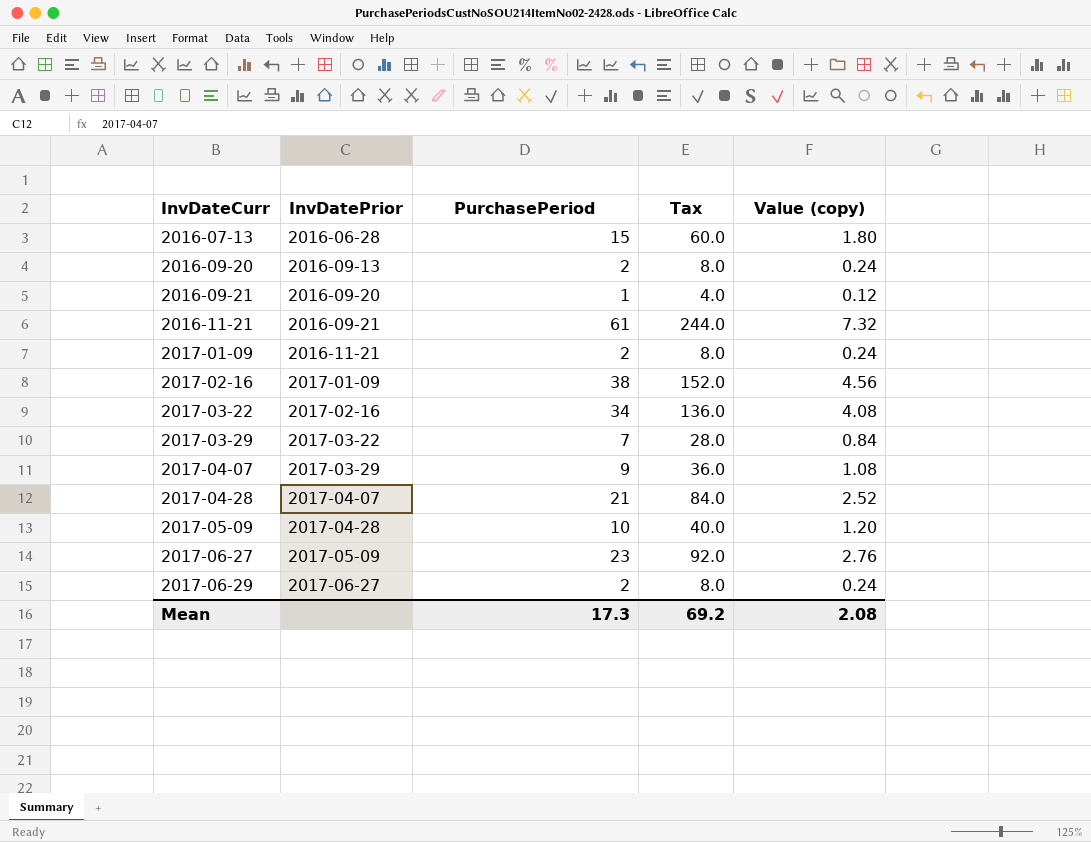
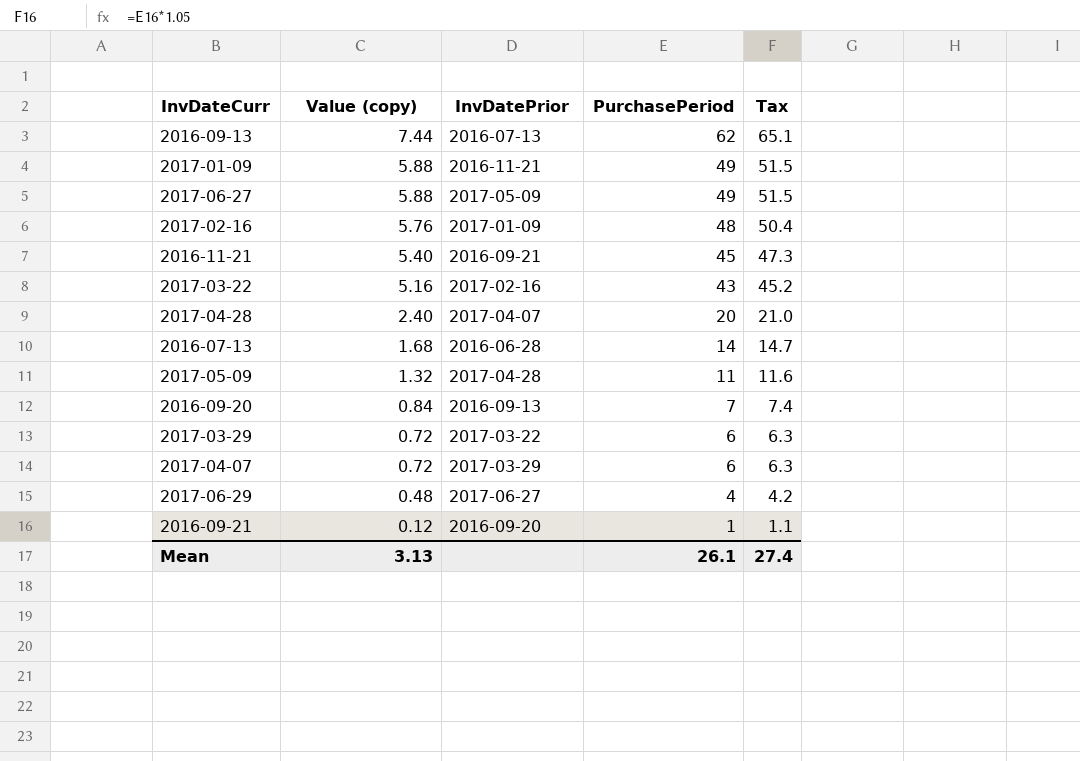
row order: InvDateCurr ascending -> Value (copy) descending
column Value (copy) | position: 5 -> 2
column Tax | formula: [PurchasePeriod] * 4 -> [PurchasePeriod] * 1.05
row 2016-09-13: none -> 7.44 | 2016-07-13 | 62 | 65.1
2017-01-09 | Value (copy): 0.24 -> 5.88
2017-01-09 | PurchasePeriod: 2 -> 49
2017-06-27 | Value (copy): 2.76 -> 5.88
2017-06-27 | PurchasePeriod: 23 -> 49
2017-02-16 | Value (copy): 4.56 -> 5.76
2017-02-16 | PurchasePeriod: 38 -> 48
2016-11-21 | Value (copy): 7.32 -> 5.40
2016-11-21 | PurchasePeriod: 61 -> 45
2017-03-22 | Value (copy): 4.08 -> 5.16
2017-03-22 | PurchasePeriod: 34 -> 43
2017-04-28 | Value (copy): 2.52 -> 2.40
2017-04-28 | PurchasePeriod: 21 -> 20
2016-07-13 | Value (copy): 1.80 -> 1.68
2016-07-13 | PurchasePeriod: 15 -> 14
2017-05-09 | Value (copy): 1.20 -> 1.32
2017-05-09 | PurchasePeriod: 10 -> 11
2016-09-20 | Value (copy): 0.24 -> 0.84
2016-09-20 | PurchasePeriod: 2 -> 7
2017-03-29 | Value (copy): 0.84 -> 0.72
2017-03-29 | PurchasePeriod: 7 -> 6
2017-04-07 | Value (copy): 1.08 -> 0.72
2017-04-07 | PurchasePeriod: 9 -> 6
2017-06-29 | Value (copy): 0.24 -> 0.48
2017-06-29 | PurchasePeriod: 2 -> 4
Mean | Value (copy): 2.08 -> 3.13
Mean | PurchasePeriod: 17.3 -> 26.1
Mean | Tax: 69.2 -> 27.4

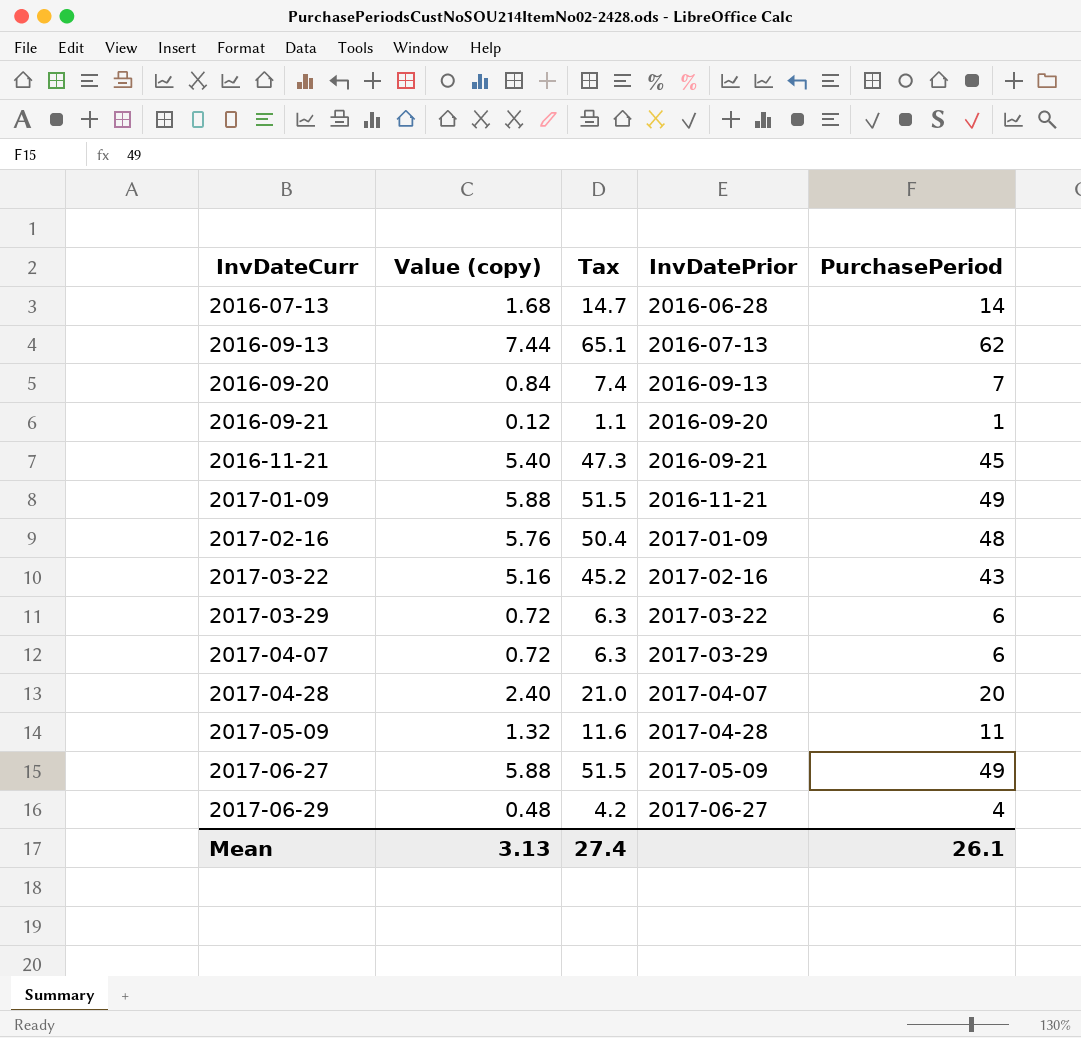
row order: Value (copy) descending -> InvDateCurr ascending
column Tax | position: 5 -> 3

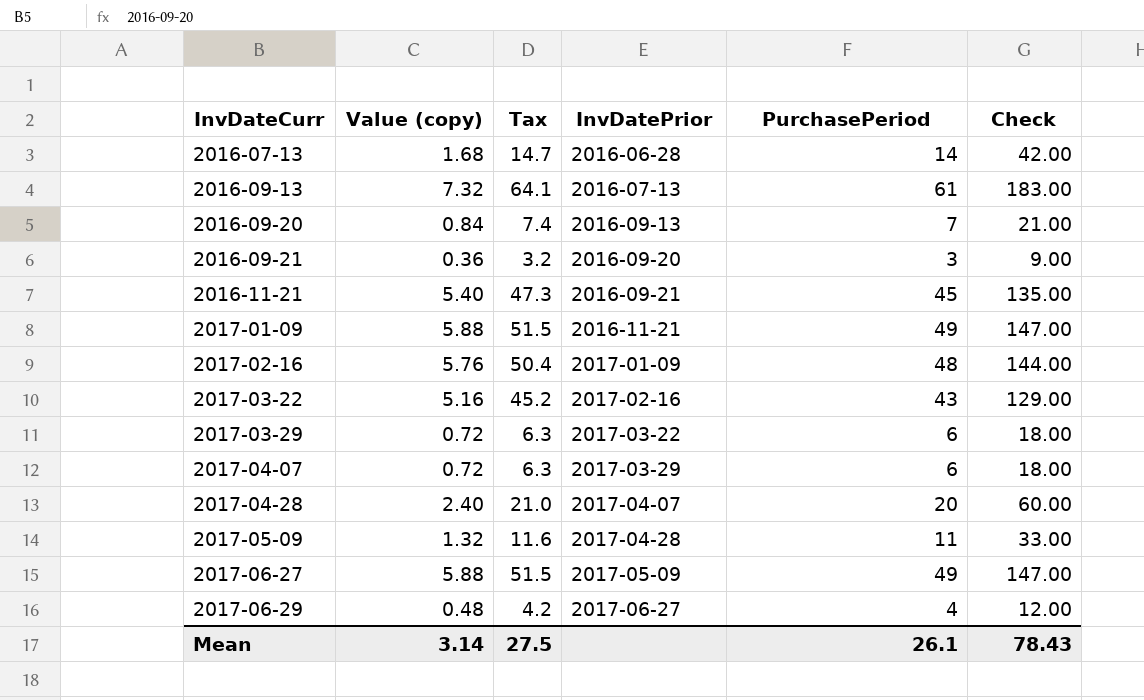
column Check | formula: none -> [PurchasePeriod] * 3
2016-09-13 | Value (copy): 7.44 -> 7.32
2016-09-13 | Tax: 65.1 -> 64.1
2016-09-13 | PurchasePeriod: 62 -> 61
2016-09-21 | Value (copy): 0.12 -> 0.36
2016-09-21 | Tax: 1.1 -> 3.2
2016-09-21 | PurchasePeriod: 1 -> 3
Mean | Value (copy): 3.13 -> 3.14
Mean | Tax: 27.4 -> 27.5

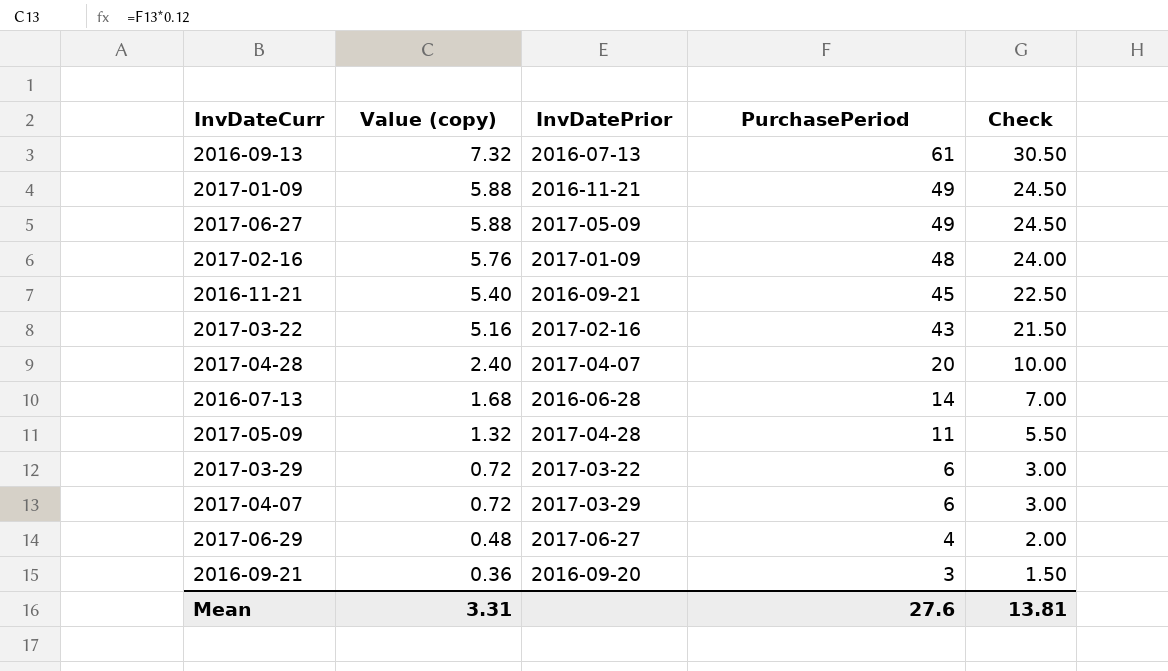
row order: InvDateCurr ascending -> Value (copy) descending
column Tax | formula: [PurchasePeriod] * 1.05 -> none
column Check | formula: [PurchasePeriod] * 3 -> [PurchasePeriod] * 0.5
row 2016-09-20: 0.84 | 7.4 | 2016-09-13 | 7 | 21.00 -> none
Mean | Value (copy): 3.14 -> 3.31
Mean | PurchasePeriod: 26.1 -> 27.6
Mean | Check: 78.43 -> 13.81

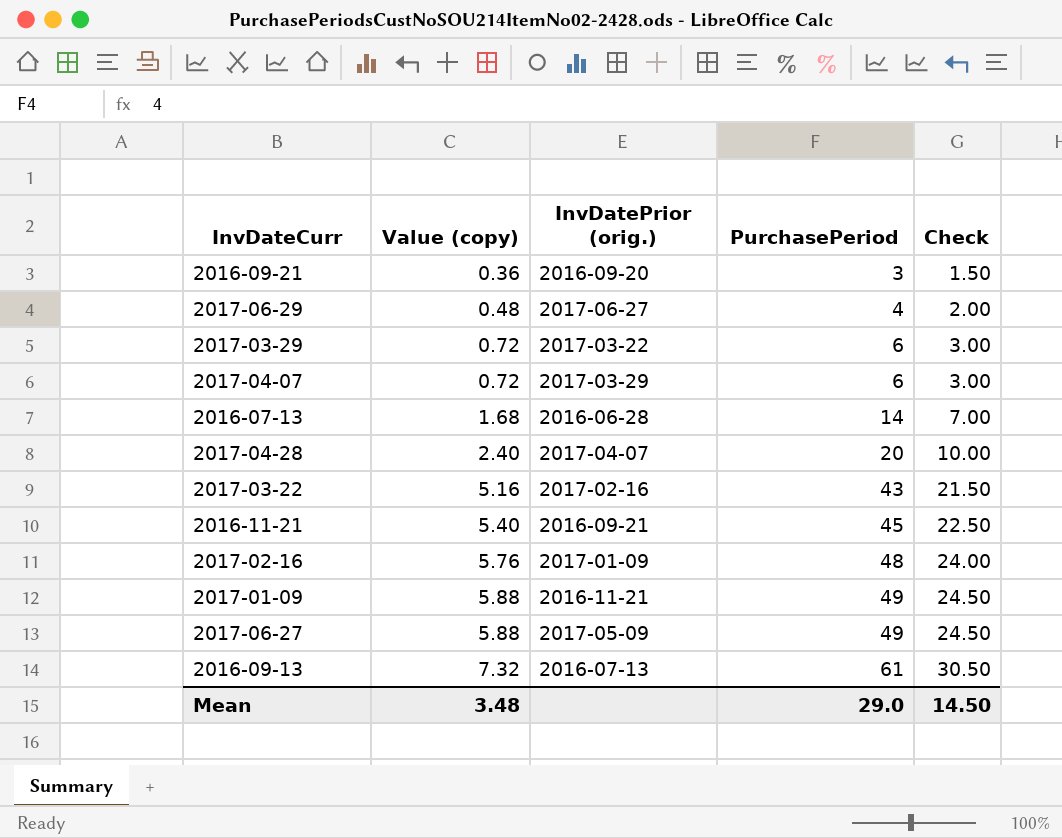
row order: Value (copy) descending -> Value (copy) ascending
column name: InvDatePrior -> InvDatePrior (orig.)
row 2017-05-09: 1.32 | 2017-04-28 | 11 | 5.50 -> none
Mean | Value (copy): 3.31 -> 3.48
Mean | PurchasePeriod: 27.6 -> 29.0
Mean | Check: 13.81 -> 14.50

